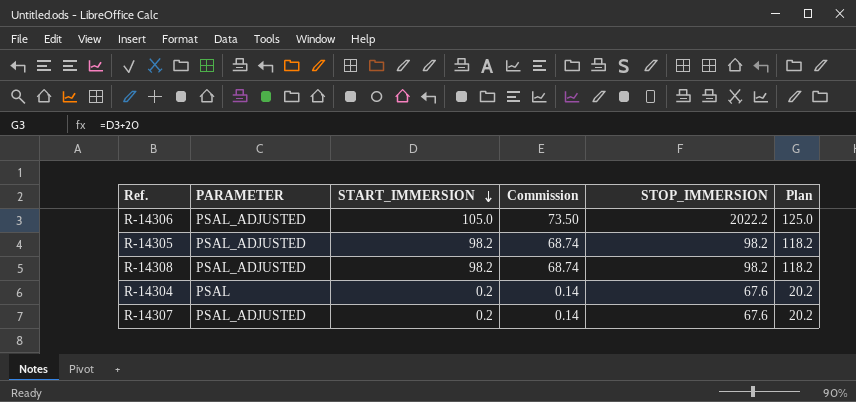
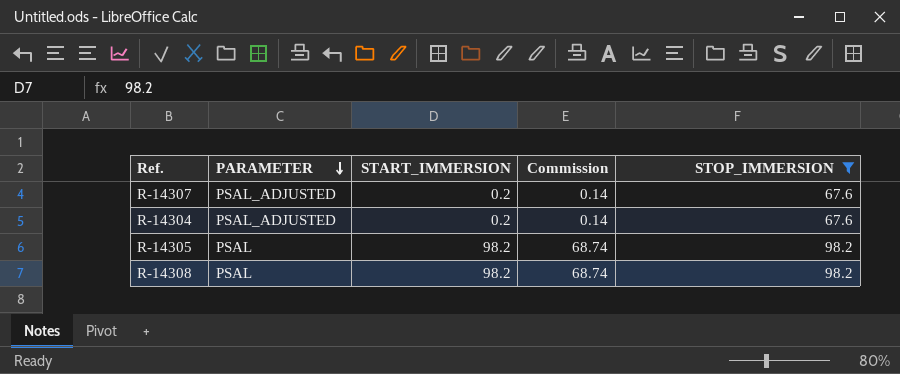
filter: none -> STOP_IMMERSION != 2022.2
row order: START_IMMERSION descending -> PARAMETER descending
column Plan | formula: [START_IMMERSION] + 20 -> none
R-14304 | PARAMETER: PSAL -> PSAL_ADJUSTED
R-14305 | PARAMETER: PSAL_ADJUSTED -> PSAL
R-14308 | PARAMETER: PSAL_ADJUSTED -> PSAL

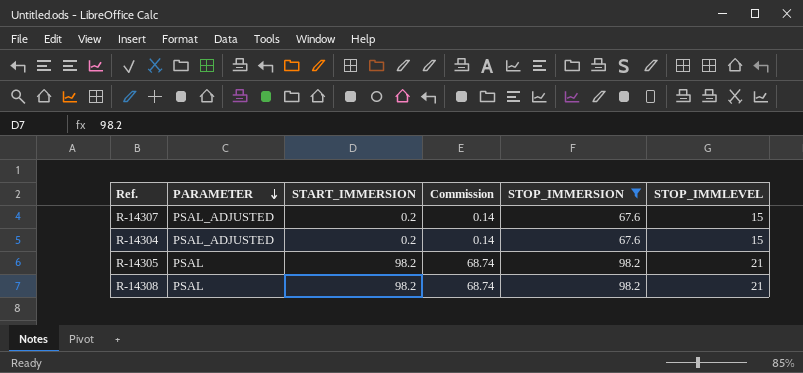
column STOP_IMMLEVEL | position: none -> 6

